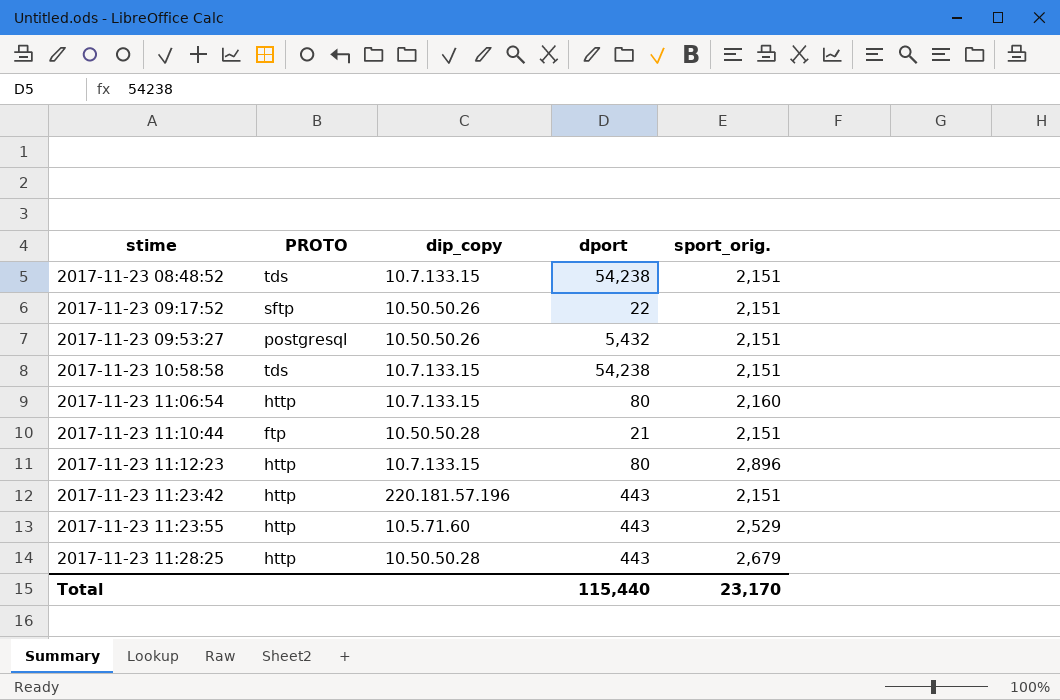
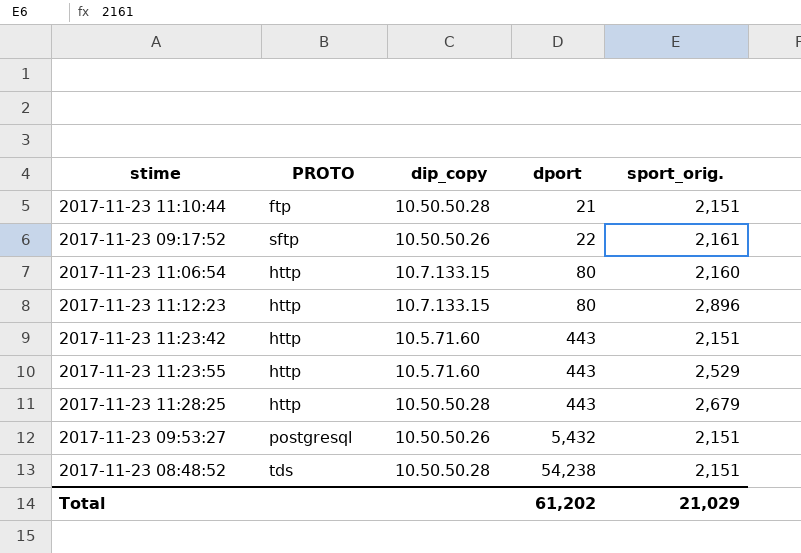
row order: stime ascending -> dport ascending
row 2017-11-23 10:58:58: tds | 10.7.133.15 | 54,238 | 2,151 -> none
2017-11-23 09:17:52 | sport_orig.: 2,151 -> 2,161
2017-11-23 11:23:42 | dip_copy: 220.181.57.196 -> 10.5.71.60
2017-11-23 08:48:52 | dip_copy: 10.7.133.15 -> 10.50.50.28
Total | dport: 115,440 -> 61,202
Total | sport_orig.: 23,170 -> 21,029

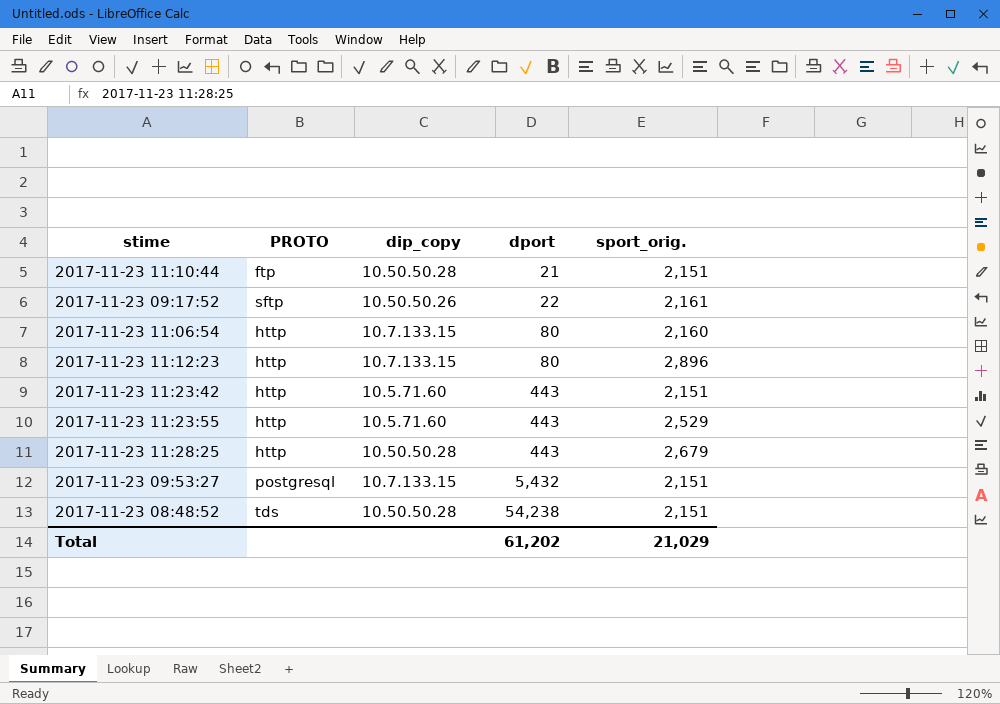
2017-11-23 09:53:27 | dip_copy: 10.50.50.26 -> 10.7.133.15

